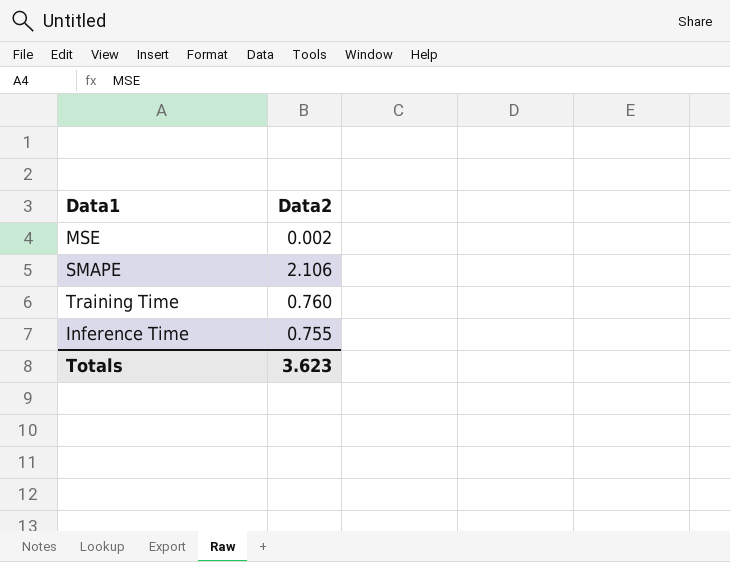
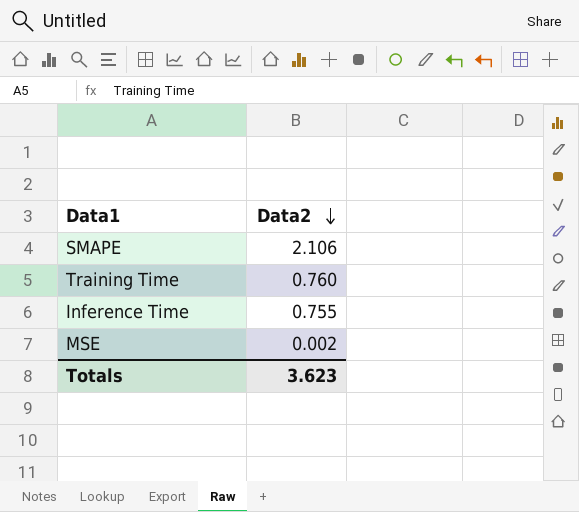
row order: none -> Data2 descending

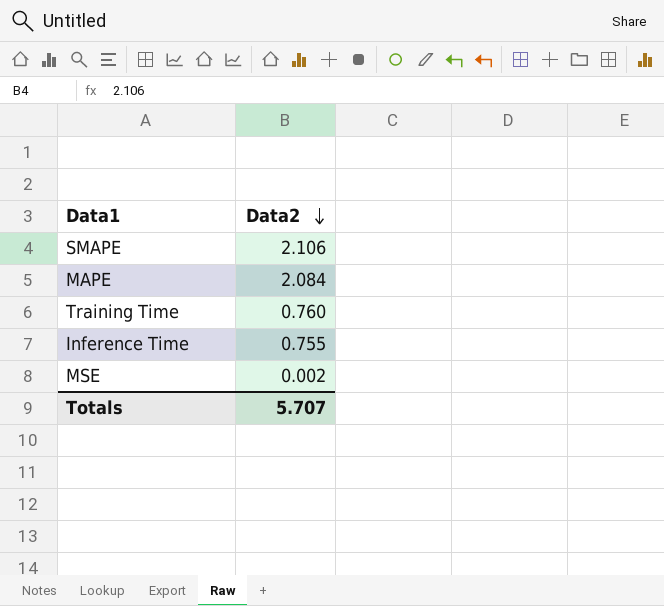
row MAPE: none -> 2.084
Totals | Data2: 3.623 -> 5.707

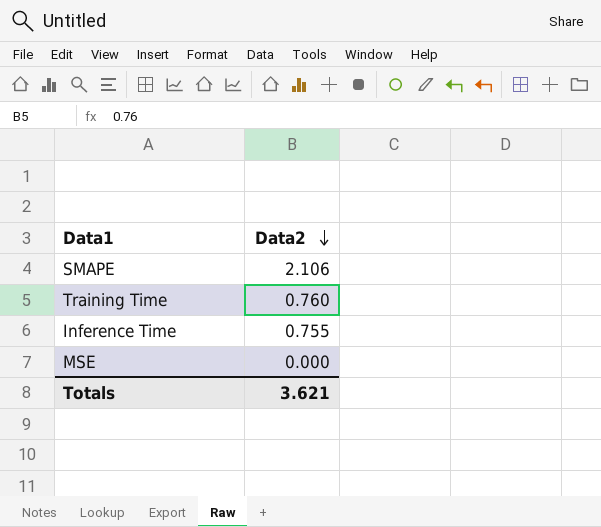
row MAPE: 2.084 -> none
MSE | Data2: 0.002 -> 0.000
Totals | Data2: 5.707 -> 3.621

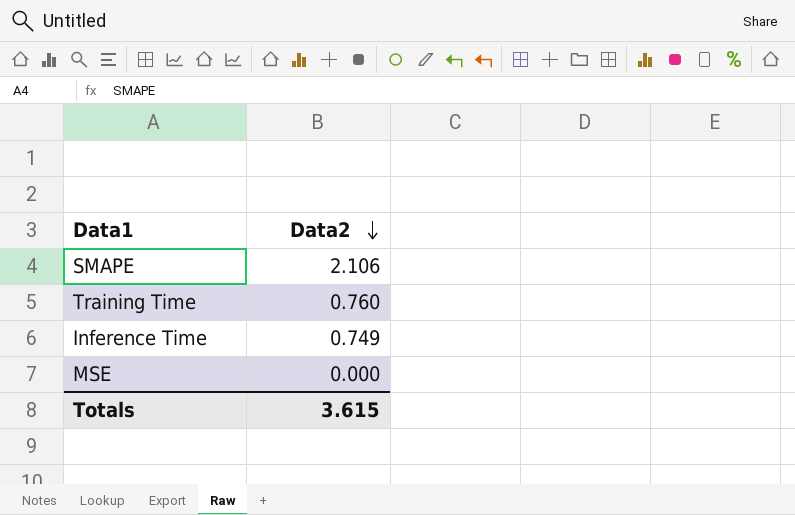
Inference Time | Data2: 0.755 -> 0.749
Totals | Data2: 3.621 -> 3.615

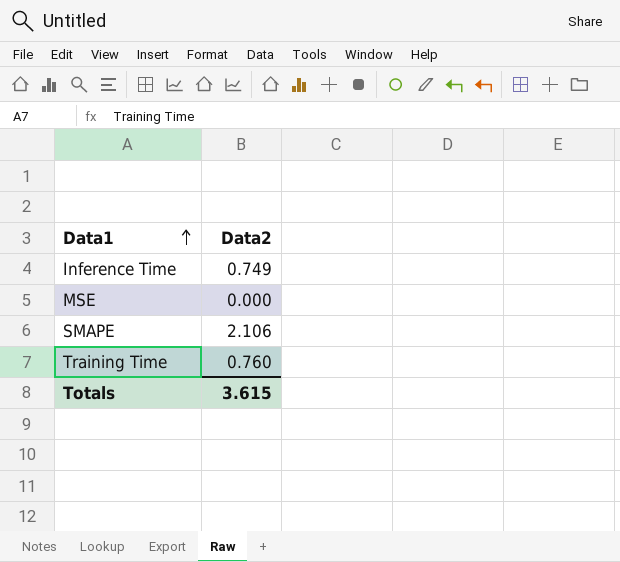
row order: Data2 descending -> Data1 ascending

